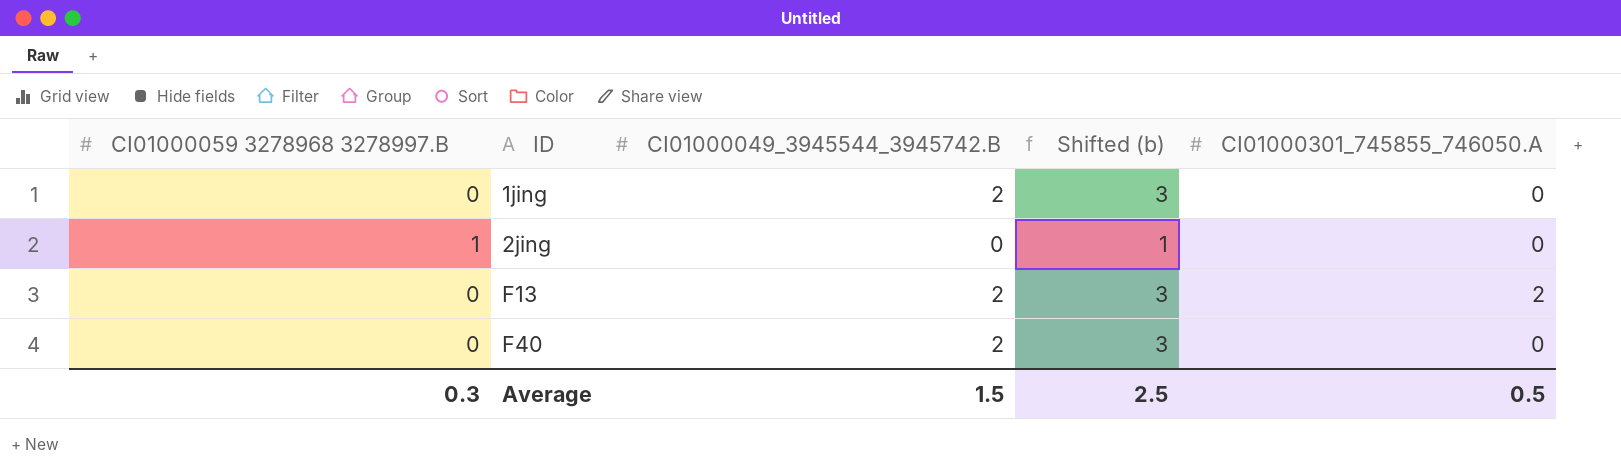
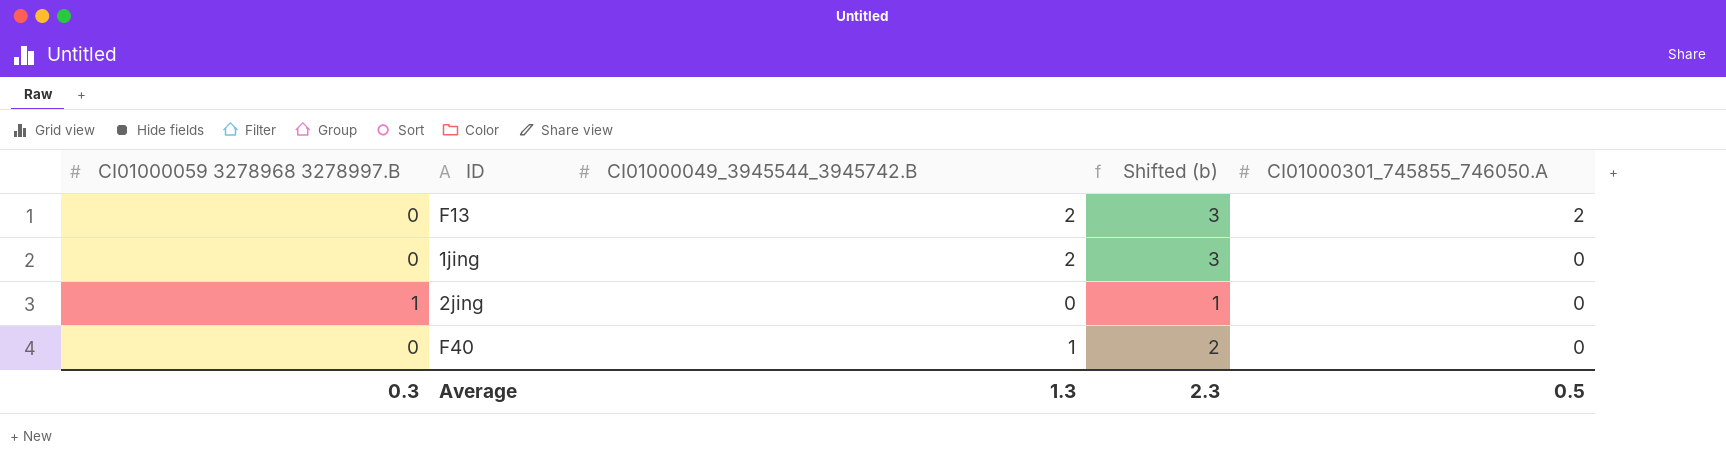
row order: ID ascending -> CI01000301_745855_746050.A descending
F40 | CI01000049_3945544_3945742.B: 2 -> 1
F40 | Shifted (b): 3 -> 2
Average | CI01000049_3945544_3945742.B: 1.5 -> 1.3
Average | Shifted (b): 2.5 -> 2.3

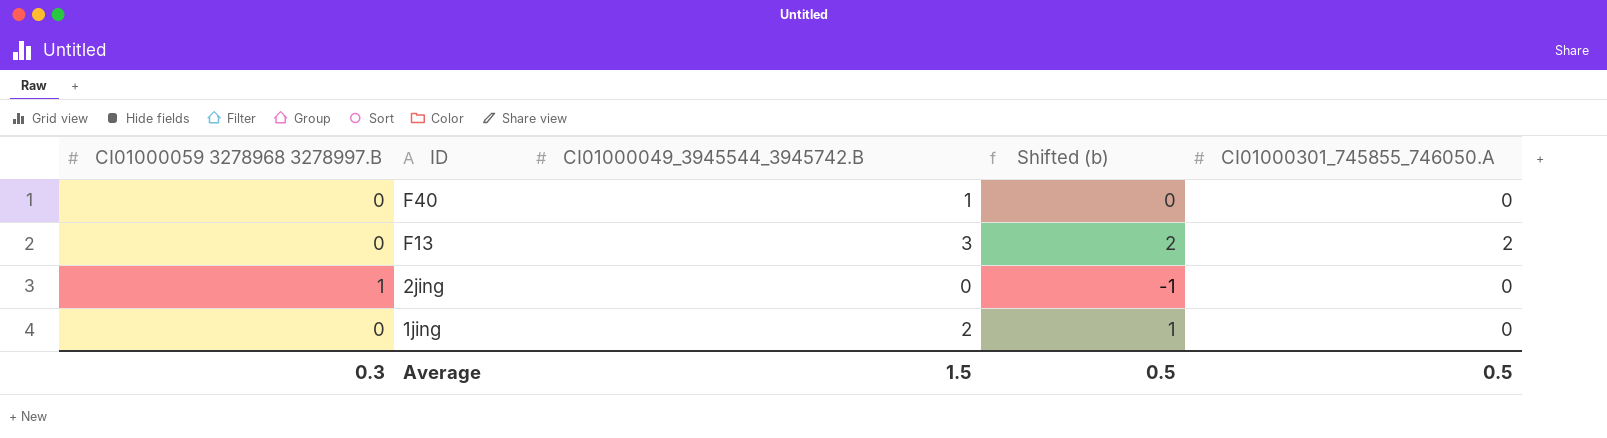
row order: CI01000301_745855_746050.A descending -> ID descending
column Shifted (b) | formula: [CI01000049_3945544_3945742.B] + 1 -> [CI01000049_3945544_3945742.B] - 1
F13 | CI01000049_3945544_3945742.B: 2 -> 3
Average | CI01000049_3945544_3945742.B: 1.3 -> 1.5
Average | Shifted (b): 2.3 -> 0.5

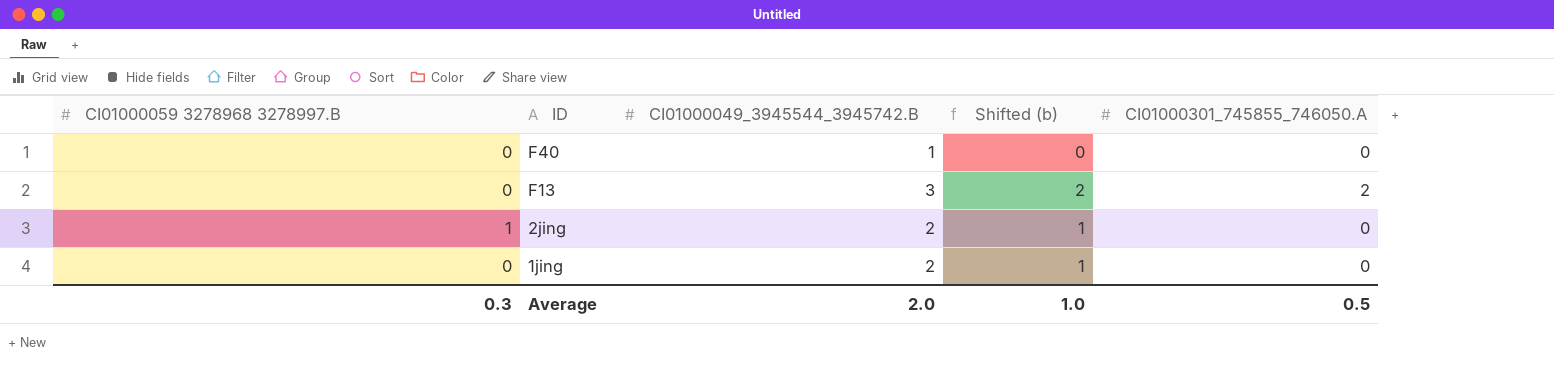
2jing | CI01000049_3945544_3945742.B: 0 -> 2
2jing | Shifted (b): -1 -> 1
Average | CI01000049_3945544_3945742.B: 1.5 -> 2.0
Average | Shifted (b): 0.5 -> 1.0

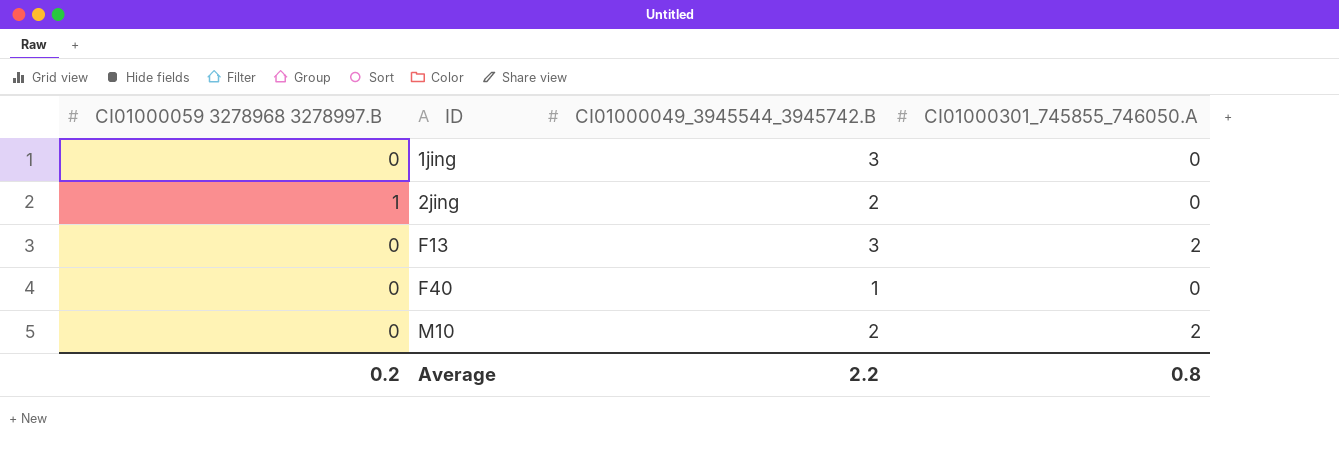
row order: ID descending -> ID ascending
column Shifted (b) | formula: [CI01000049_3945544_3945742.B] - 1 -> none
1jing | CI01000049_3945544_3945742.B: 2 -> 3
row M10: none -> 0 | 2 | 2
Average | CI01000059 3278968 3278997.B: 0.3 -> 0.2
Average | CI01000049_3945544_3945742.B: 2.0 -> 2.2
Average | CI01000301_745855_746050.A: 0.5 -> 0.8

